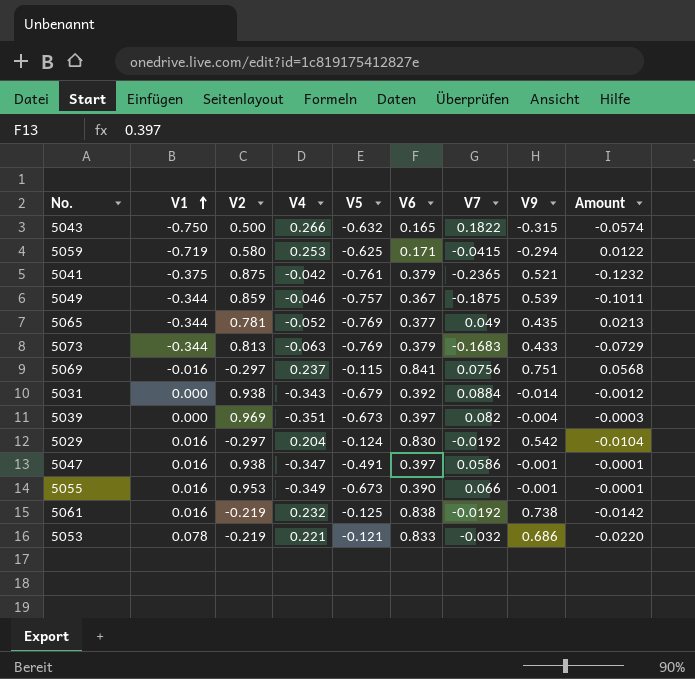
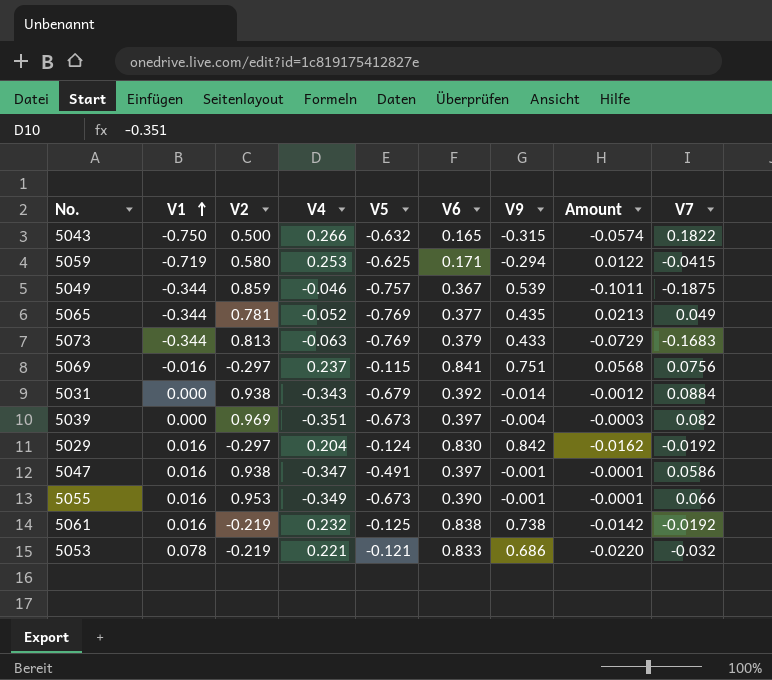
column V7 | position: 7 -> 9
row 5041: -0.375 | 0.875 | -0.042 | -0.761 | 0.379 | -0.2365 | 0.521 | -0.1232 -> none
5029 | V9: 0.542 -> 0.842
5029 | Amount: -0.0104 -> -0.0162

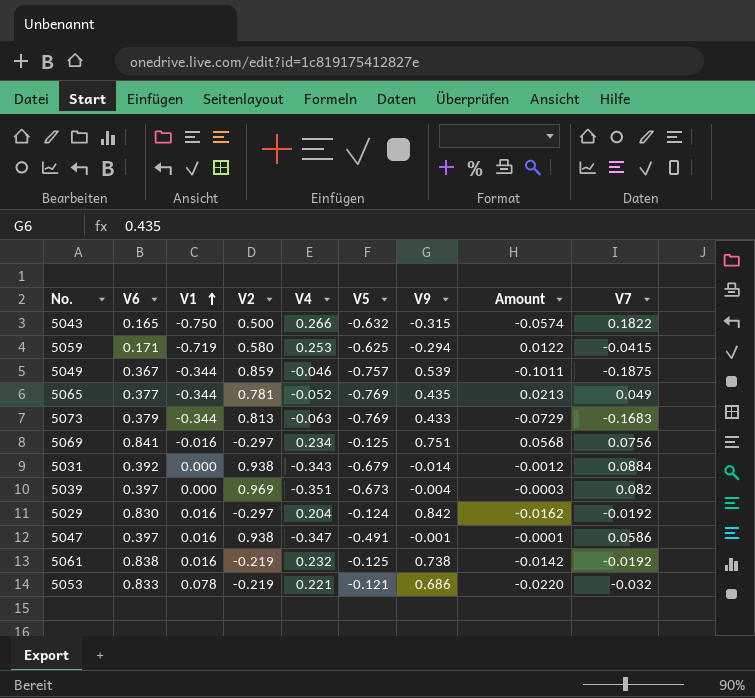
column V6 | position: 6 -> 2
row 5055: 0.016 | 0.953 | -0.349 | -0.673 | 0.390 | -0.001 | -0.0001 | 0.066 -> none
5069 | V4: 0.237 -> 0.234
5069 | V5: -0.115 -> -0.125

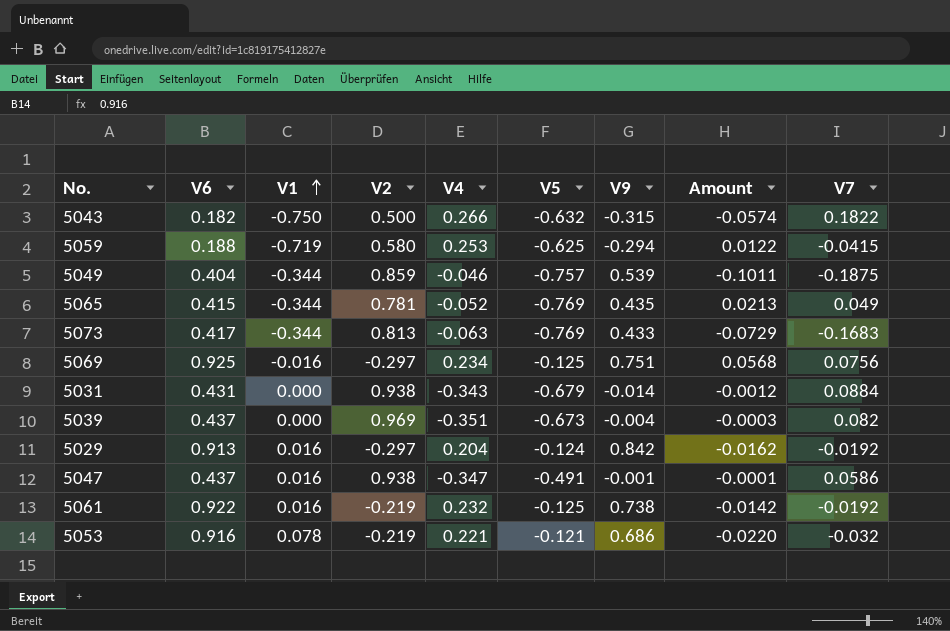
5043 | V6: 0.165 -> 0.182
5059 | V6: 0.171 -> 0.188
5049 | V6: 0.367 -> 0.404
5065 | V6: 0.377 -> 0.415
5073 | V6: 0.379 -> 0.417
5069 | V6: 0.841 -> 0.925
5031 | V6: 0.392 -> 0.431
5039 | V6: 0.397 -> 0.437
5029 | V6: 0.830 -> 0.913
5047 | V6: 0.397 -> 0.437
5061 | V6: 0.838 -> 0.922
5053 | V6: 0.833 -> 0.916

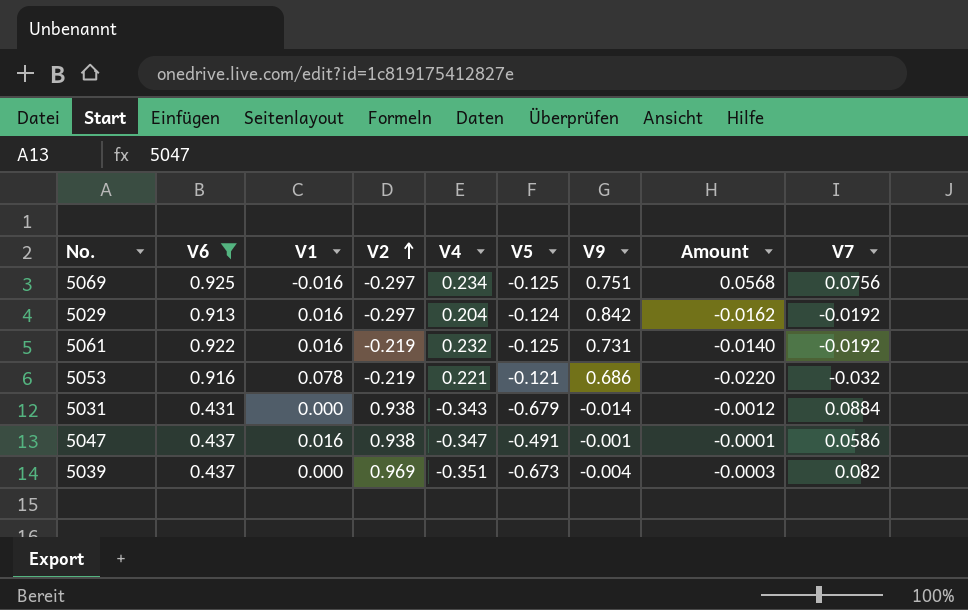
filter: none -> V6 >= 0.431
row order: V1 ascending -> V2 ascending
5061 | V9: 0.738 -> 0.731
5061 | Amount: -0.0142 -> -0.0140

